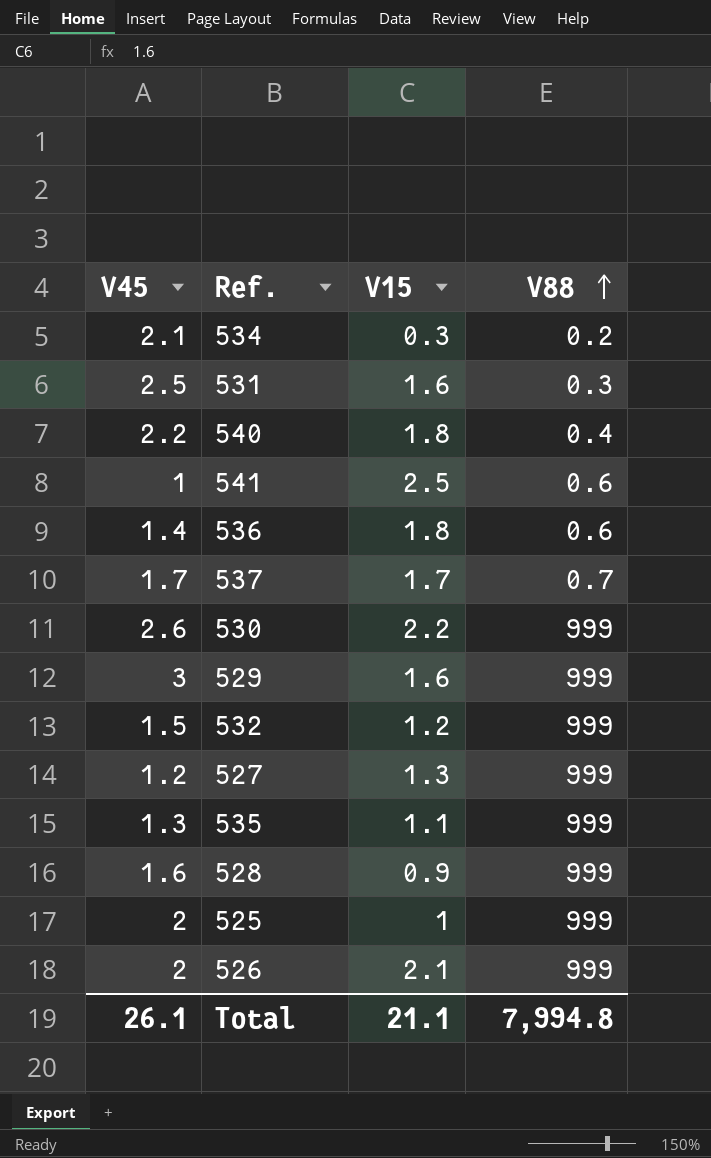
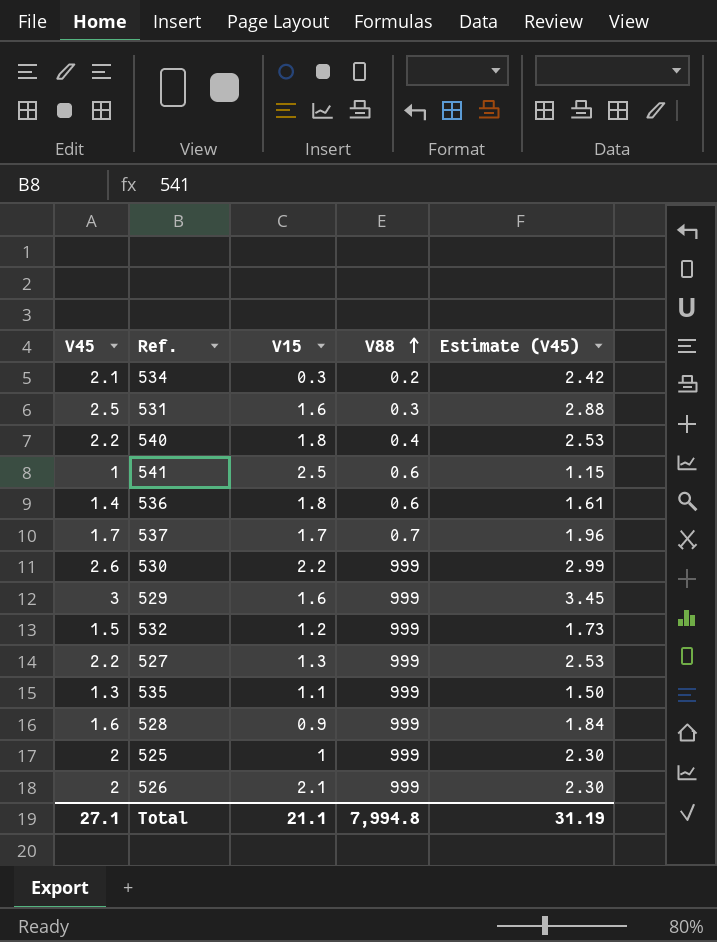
column Estimate (V45) | formula: none -> [V45] * 1.15
527 | V45: 1.2 -> 2.2
Total | V45: 26.1 -> 27.1

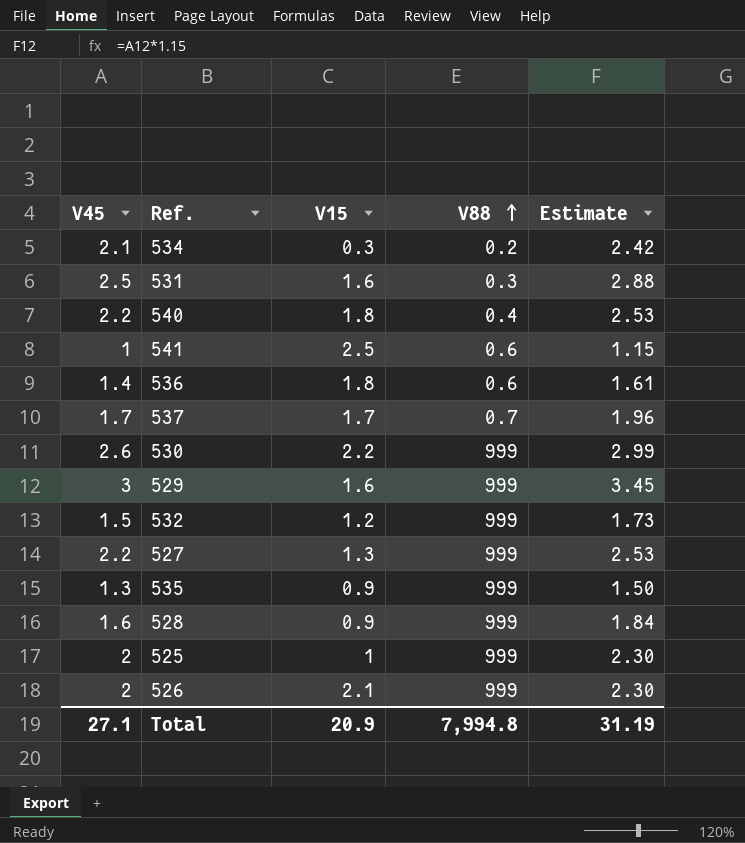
column name: Estimate (V45) -> Estimate
535 | V15: 1.1 -> 0.9
Total | V15: 21.1 -> 20.9

